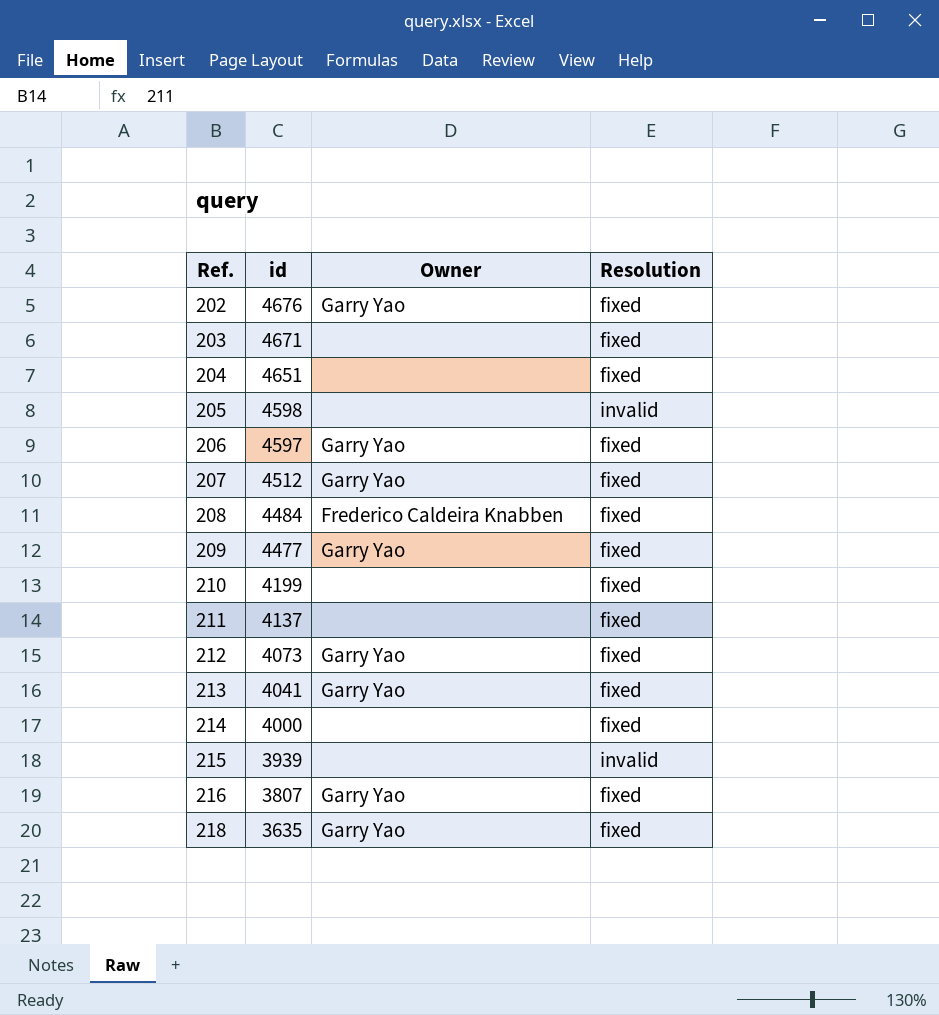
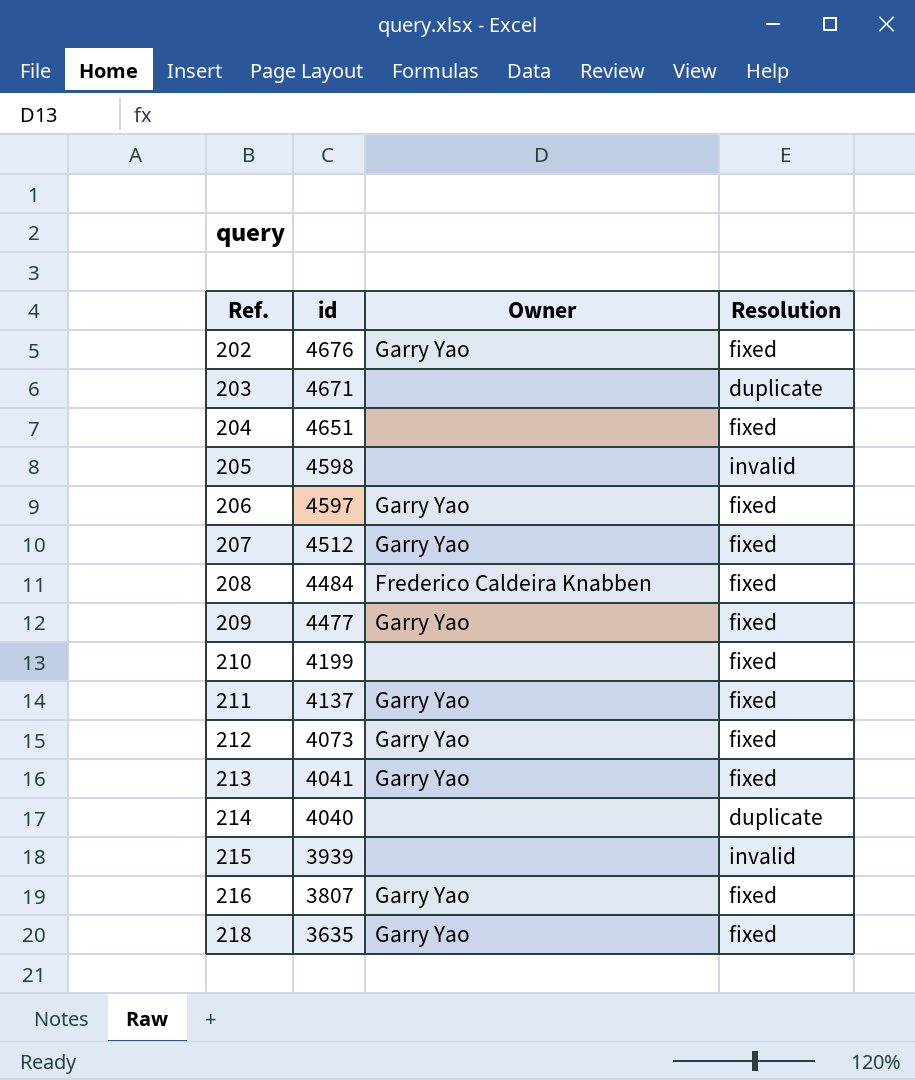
203 | Resolution: fixed -> duplicate
211 | Owner: none -> Garry Yao
214 | id: 4000 -> 4040
214 | Resolution: fixed -> duplicate

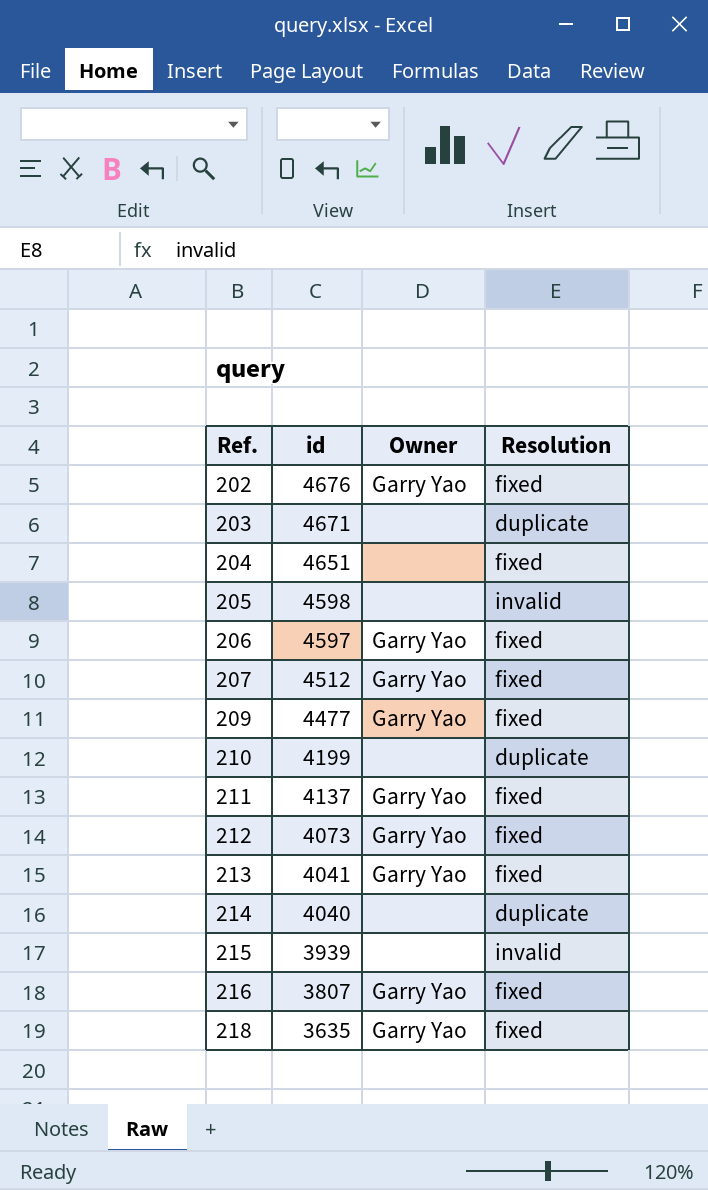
row 208: 4484 | Frederico Caldeira Knabben | fixed -> none
210 | Resolution: fixed -> duplicate

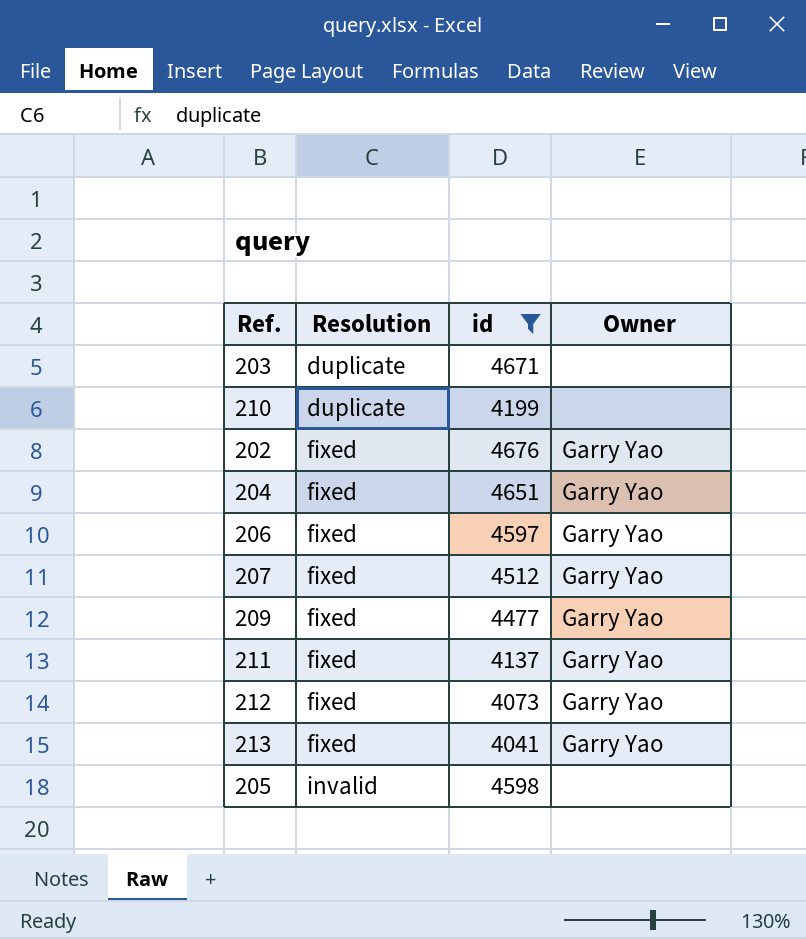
filter: none -> id >= 4041
row order: Ref. ascending -> Resolution ascending
column Resolution | position: 4 -> 2
204 | Owner: none -> Garry Yao

